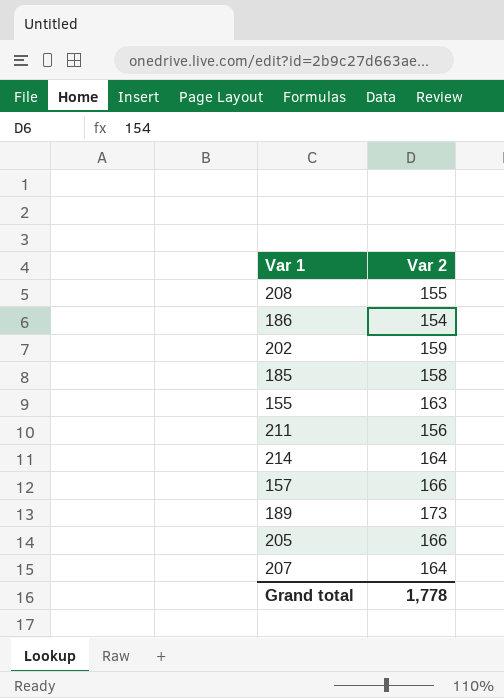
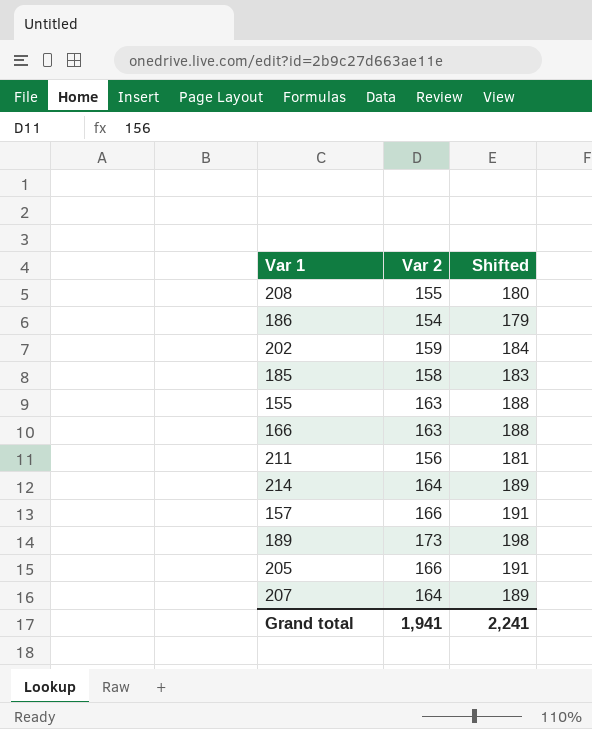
column Shifted | formula: none -> [Var 2] + 25
row 166: none -> 163 | 188
Grand total | Var 2: 1,778 -> 1,941

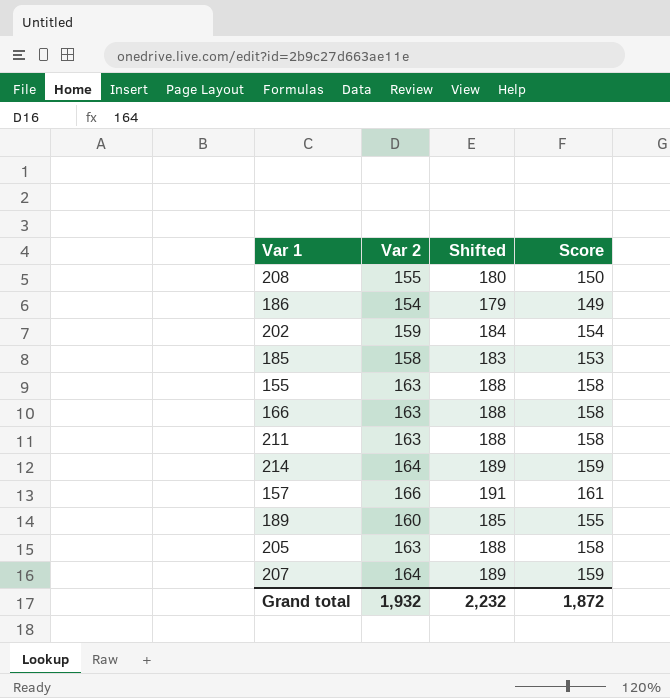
column Score | formula: none -> [Var 2] - 5
211 | Var 2: 156 -> 163
211 | Shifted: 181 -> 188
189 | Var 2: 173 -> 160
189 | Shifted: 198 -> 185
205 | Var 2: 166 -> 163
205 | Shifted: 191 -> 188
Grand total | Var 2: 1,941 -> 1,932
Grand total | Shifted: 2,241 -> 2,232

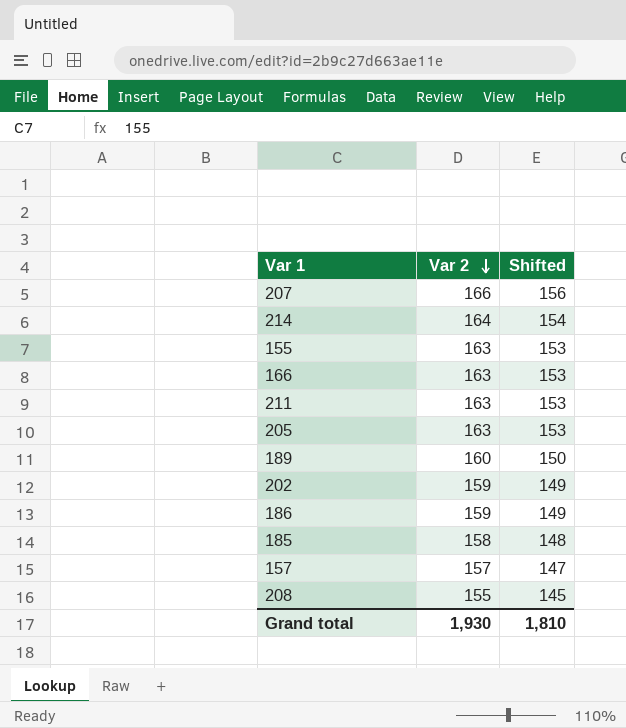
row order: none -> Var 2 descending
column Score | formula: [Var 2] - 5 -> none
column Shifted | formula: [Var 2] + 25 -> [Var 2] - 10
207 | Var 2: 164 -> 166
186 | Var 2: 154 -> 159
157 | Var 2: 166 -> 157
Grand total | Var 2: 1,932 -> 1,930
Grand total | Shifted: 2,232 -> 1,810

